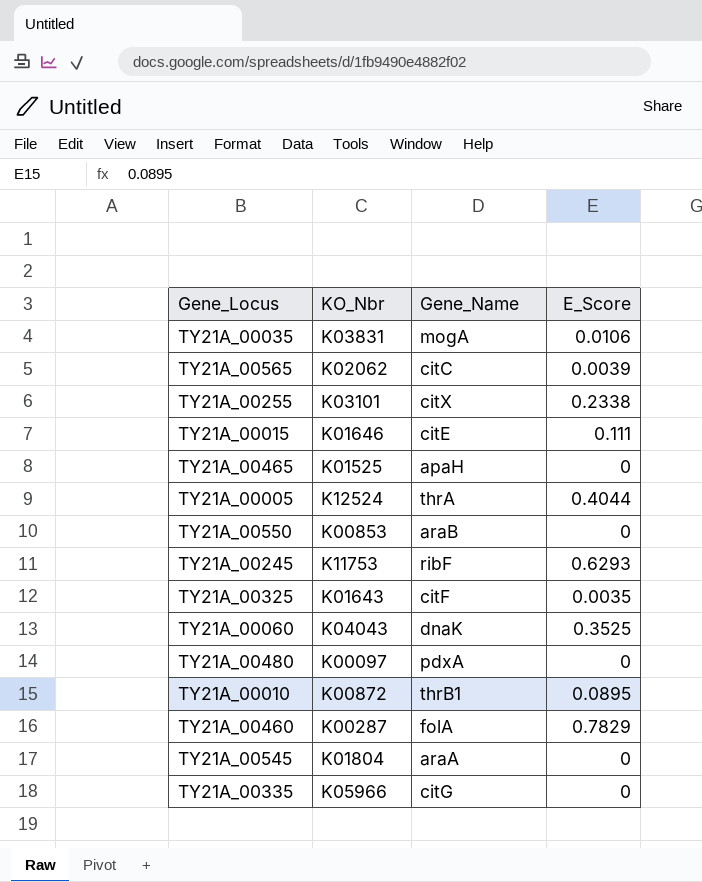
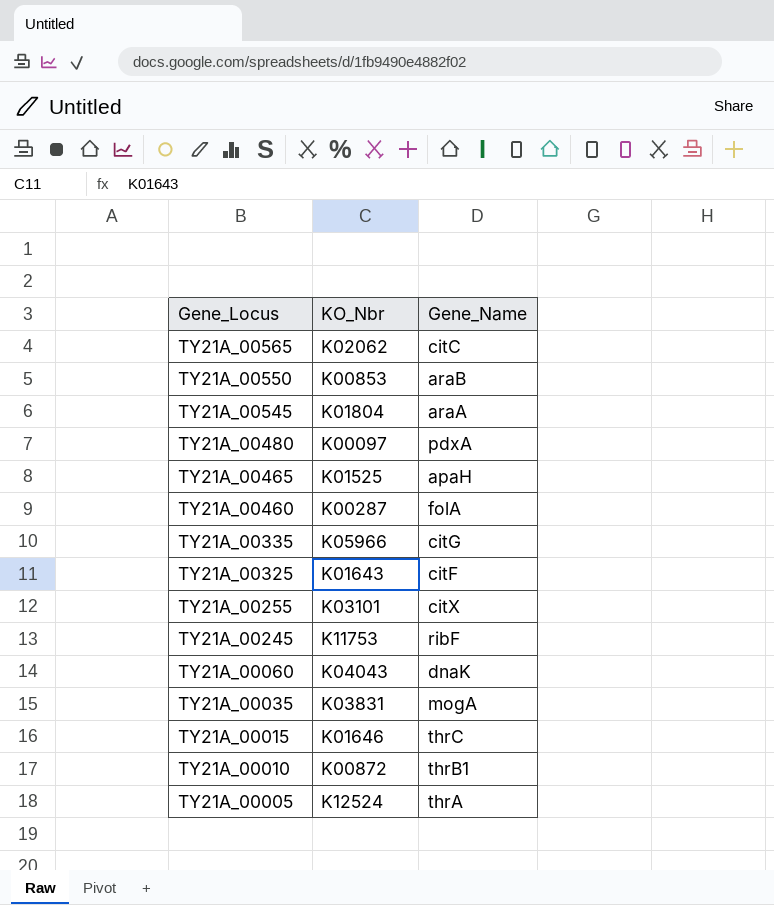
row order: none -> Gene_Locus descending
column E_Score | position: 4 -> none
TY21A_00015 | Gene_Name: citE -> thrC

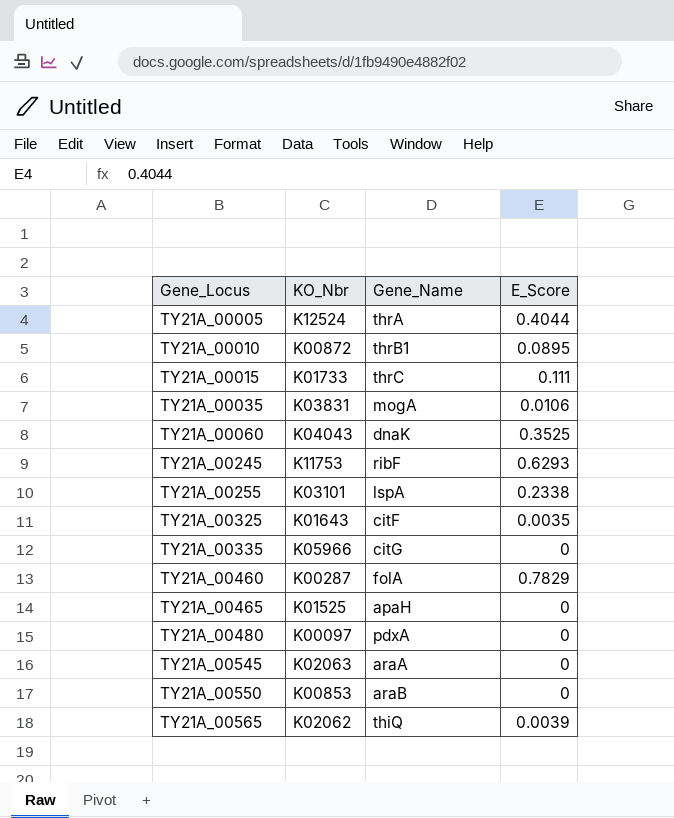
row order: Gene_Locus descending -> Gene_Locus ascending
column E_Score | position: none -> 4
TY21A_00015 | KO_Nbr: K01646 -> K01733
TY21A_00255 | Gene_Name: citX -> lspA
TY21A_00545 | KO_Nbr: K01804 -> K02063
TY21A_00565 | Gene_Name: citC -> thiQ

